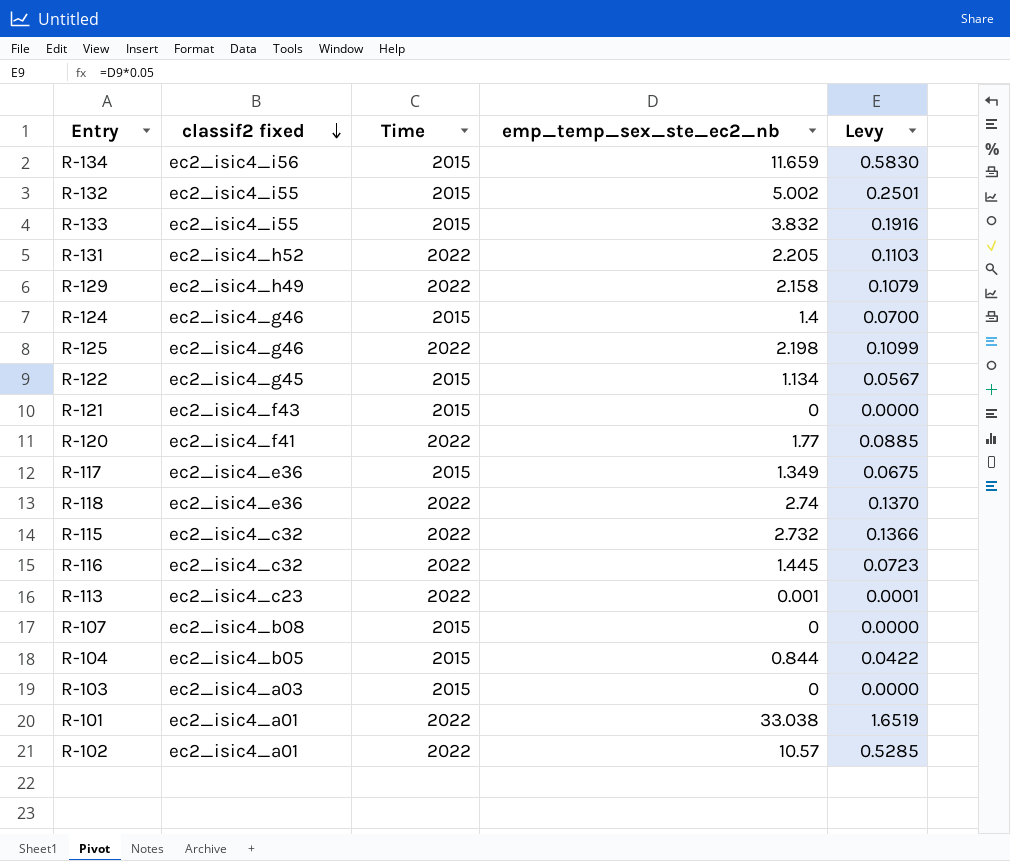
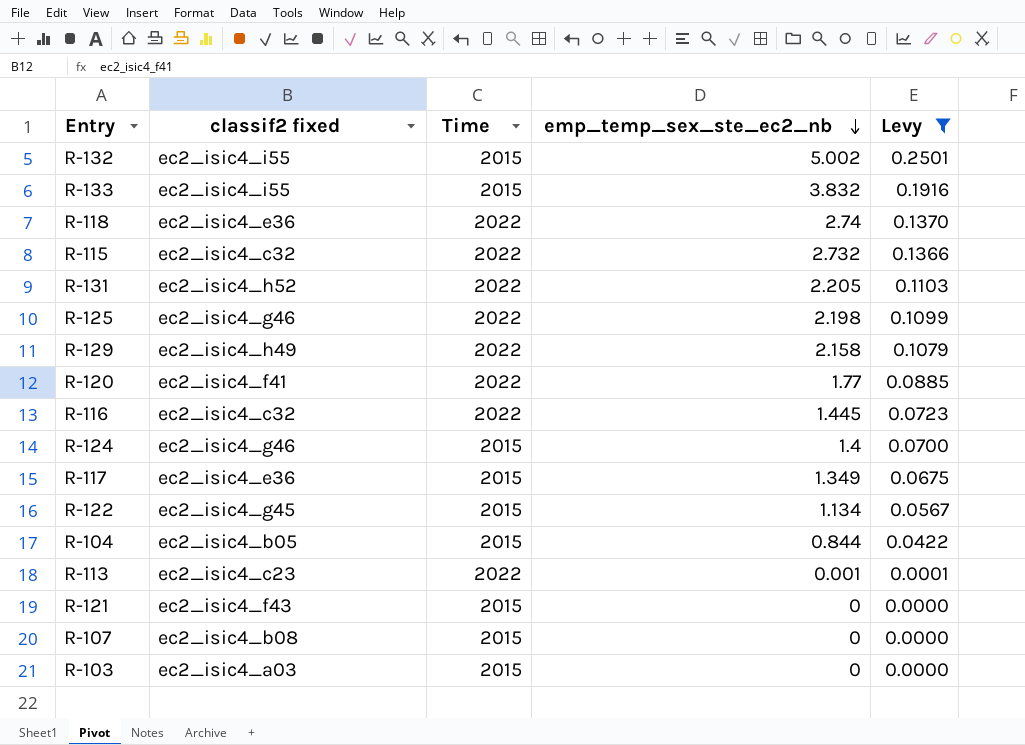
filter: none -> Levy <= 0.2501
row order: classif2 fixed descending -> emp_temp_sex_ste_ec2_nb descending

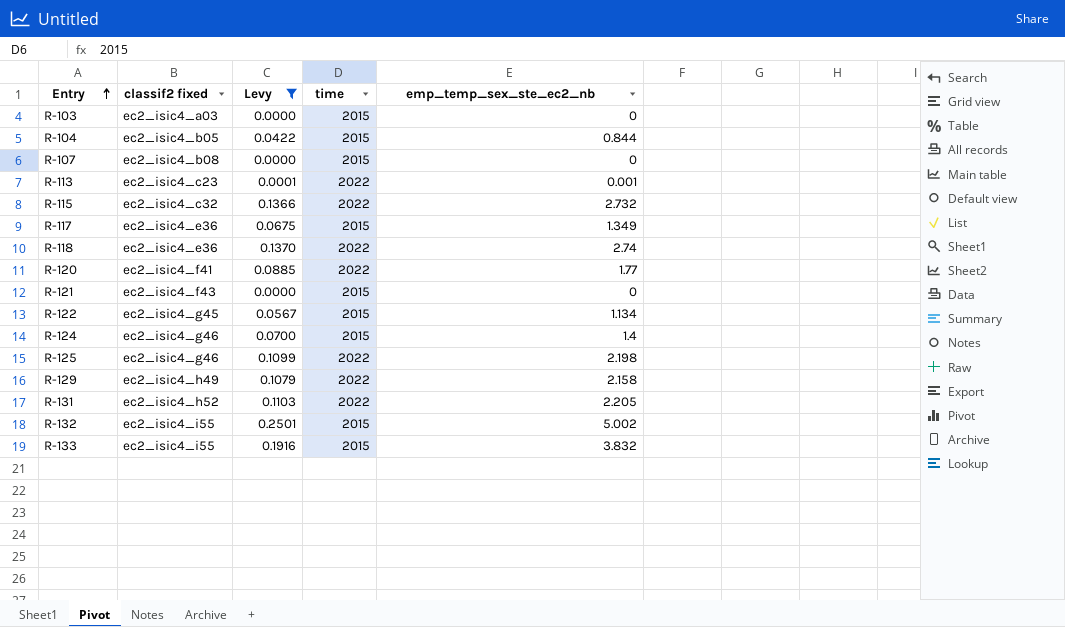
row order: emp_temp_sex_ste_ec2_nb descending -> Entry ascending
column Levy | position: 5 -> 3
column name: Time -> time
row R-116: ec2_isic4_c32 | 2022 | 1.445 | 0.0723 -> none

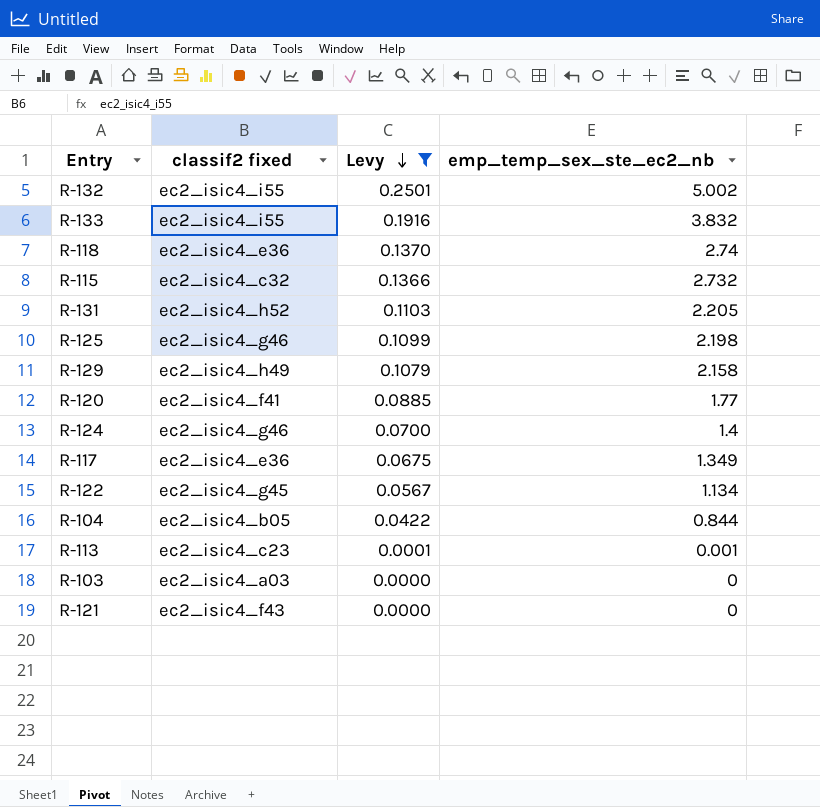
row order: Entry ascending -> Levy descending
column time | position: 4 -> none
row R-107: ec2_isic4_b08 | 0.0000 | 2015 | 0 -> none

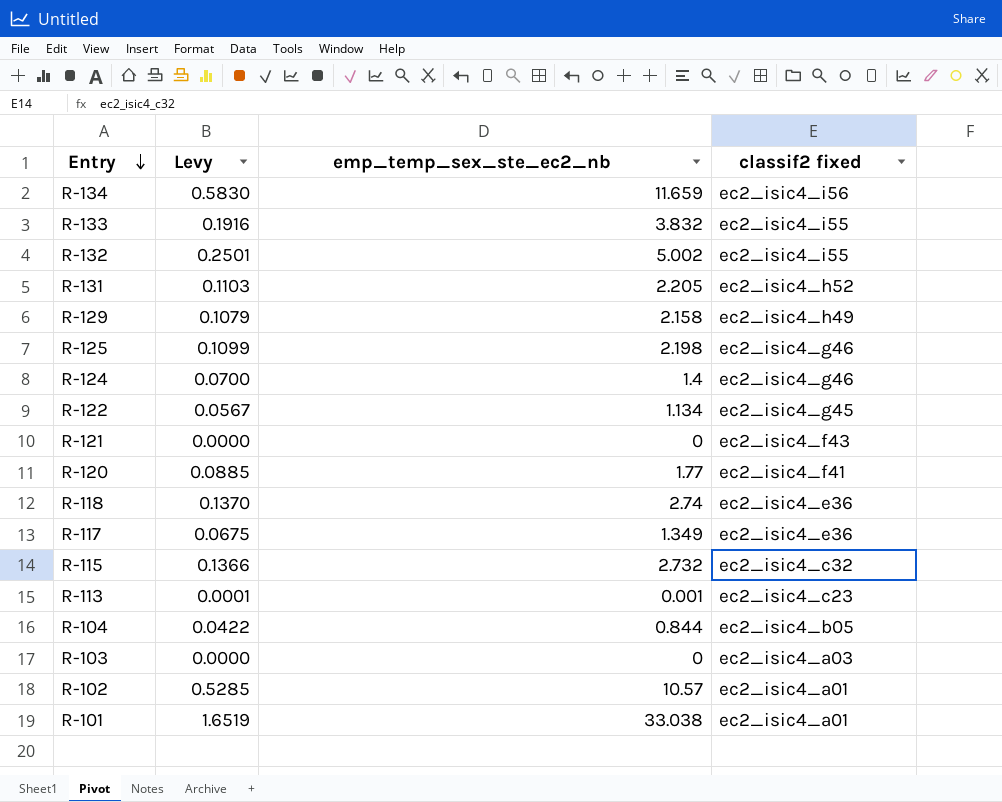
filter: Levy <= 0.2501 -> none
row order: Levy descending -> Entry descending
column classif2 fixed | position: 2 -> 4

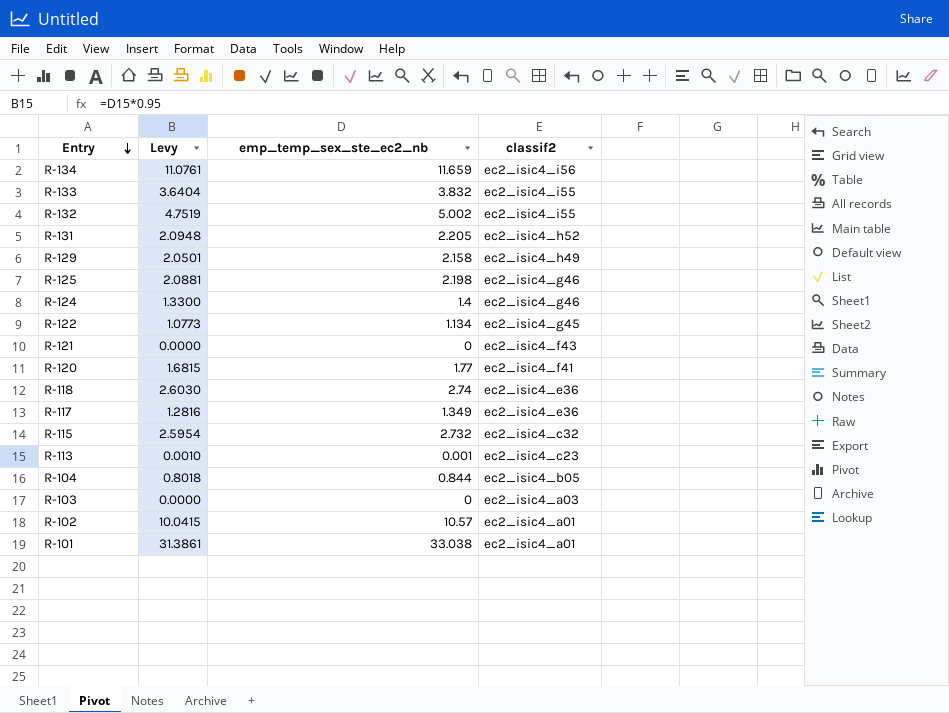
column Levy | formula: [emp_temp_sex_ste_ec2_nb] * 0.05 -> [emp_temp_sex_ste_ec2_nb] * 0.95
column name: classif2 fixed -> classif2

